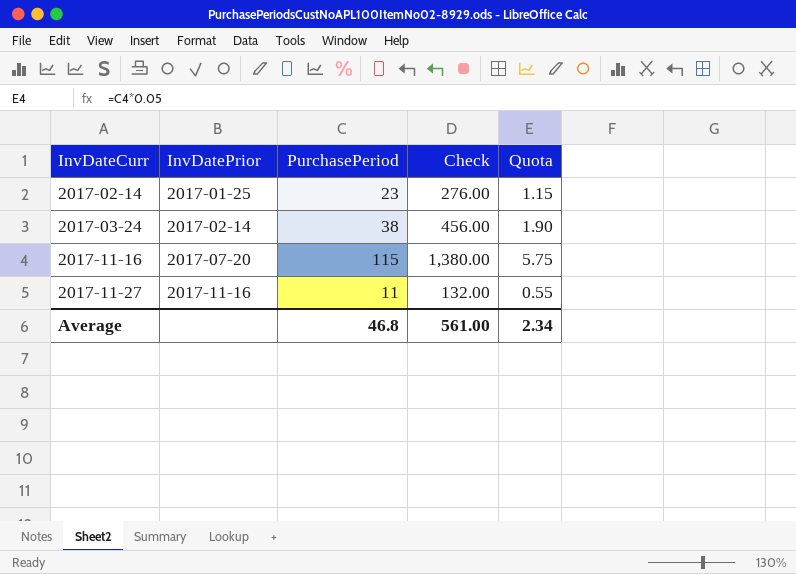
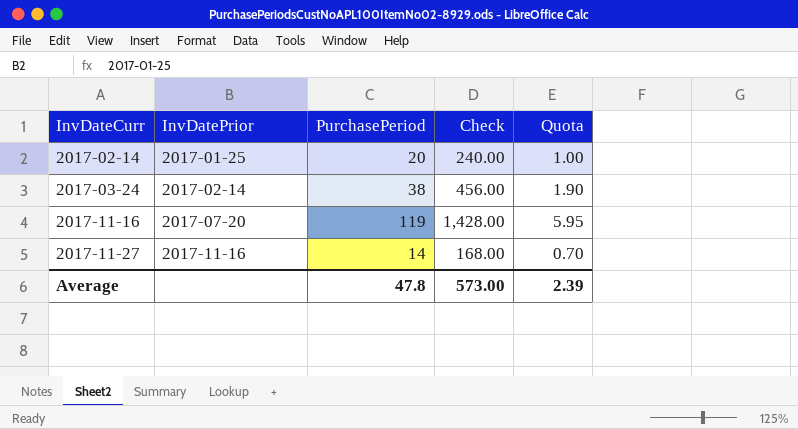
2017-02-14 | PurchasePeriod: 23 -> 20
2017-02-14 | Check: 276.00 -> 240.00
2017-02-14 | Quota: 1.15 -> 1.00
2017-11-16 | PurchasePeriod: 115 -> 119
2017-11-16 | Check: 1,380.00 -> 1,428.00
2017-11-16 | Quota: 5.75 -> 5.95
2017-11-27 | PurchasePeriod: 11 -> 14
2017-11-27 | Check: 132.00 -> 168.00
2017-11-27 | Quota: 0.55 -> 0.70
Average | PurchasePeriod: 46.8 -> 47.8
Average | Check: 561.00 -> 573.00
Average | Quota: 2.34 -> 2.39

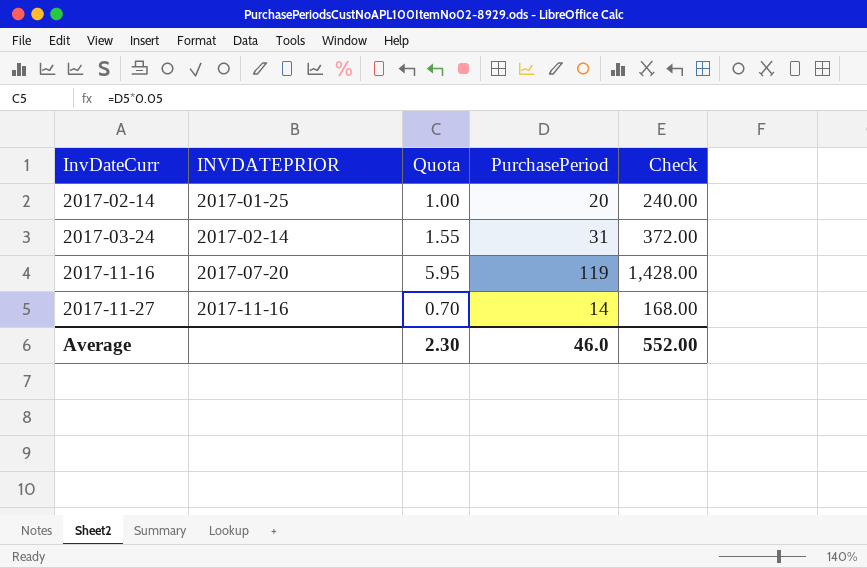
column name: InvDatePrior -> INVDATEPRIOR
column Quota | position: 5 -> 3
2017-03-24 | Quota: 1.90 -> 1.55
2017-03-24 | PurchasePeriod: 38 -> 31
2017-03-24 | Check: 456.00 -> 372.00
Average | Quota: 2.39 -> 2.30
Average | PurchasePeriod: 47.8 -> 46.0
Average | Check: 573.00 -> 552.00

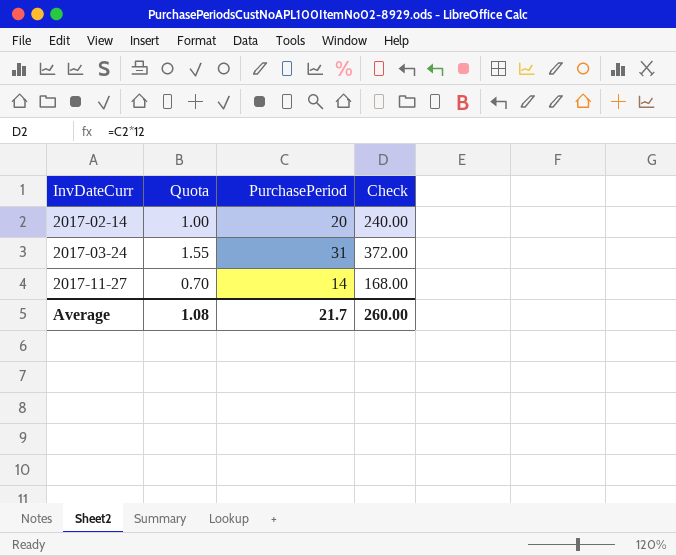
column INVDATEPRIOR | position: 2 -> none
row 2017-11-16: 2017-07-20 | 5.95 | 119 | 1,428.00 -> none
Average | Quota: 2.30 -> 1.08
Average | PurchasePeriod: 46.0 -> 21.7
Average | Check: 552.00 -> 260.00

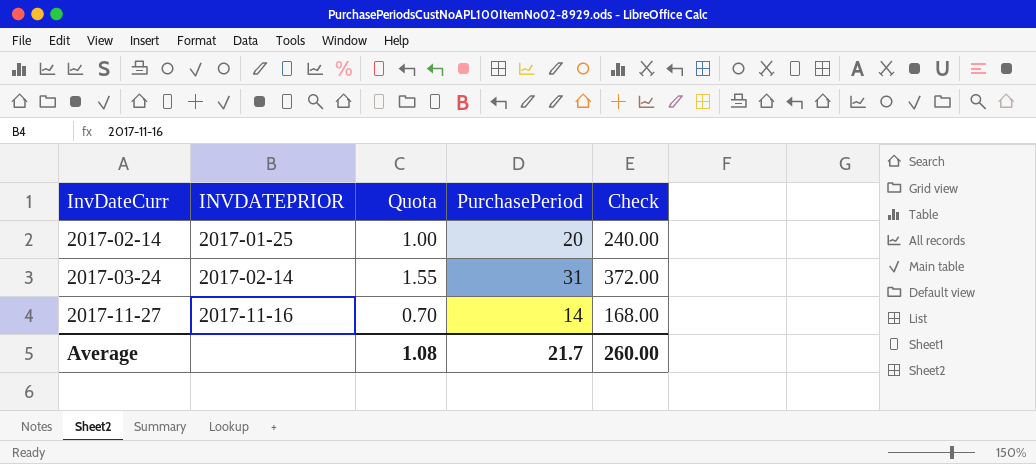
column INVDATEPRIOR | position: none -> 2

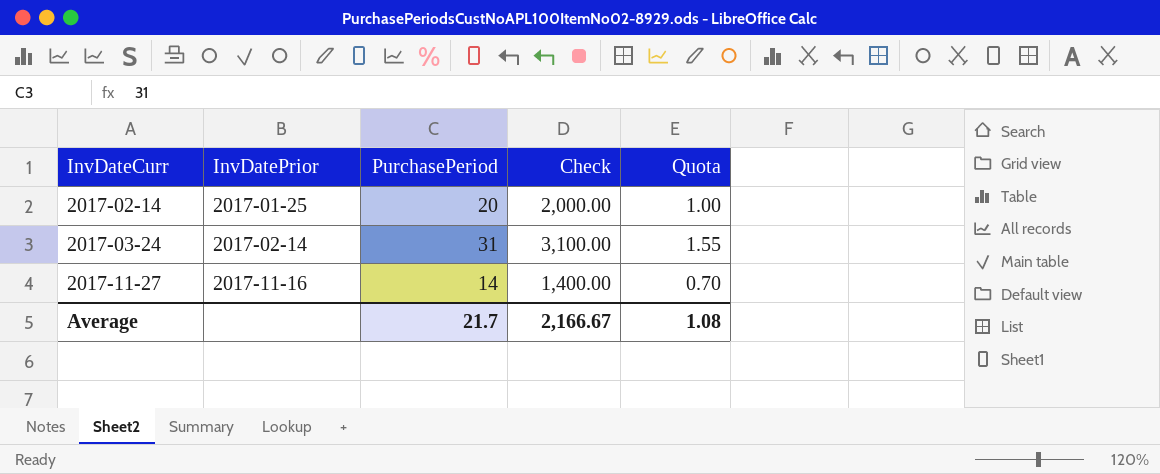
column name: INVDATEPRIOR -> InvDatePrior
column Check | formula: [PurchasePeriod] * 12 -> [PurchasePeriod] * 100
column Quota | position: 3 -> 5
Average | Check: 260.00 -> 2,166.67

